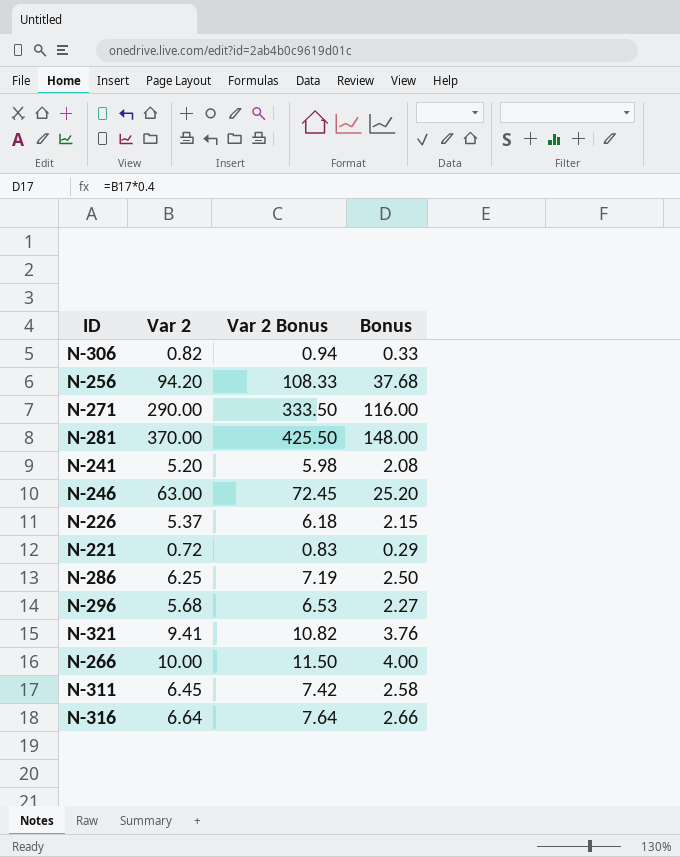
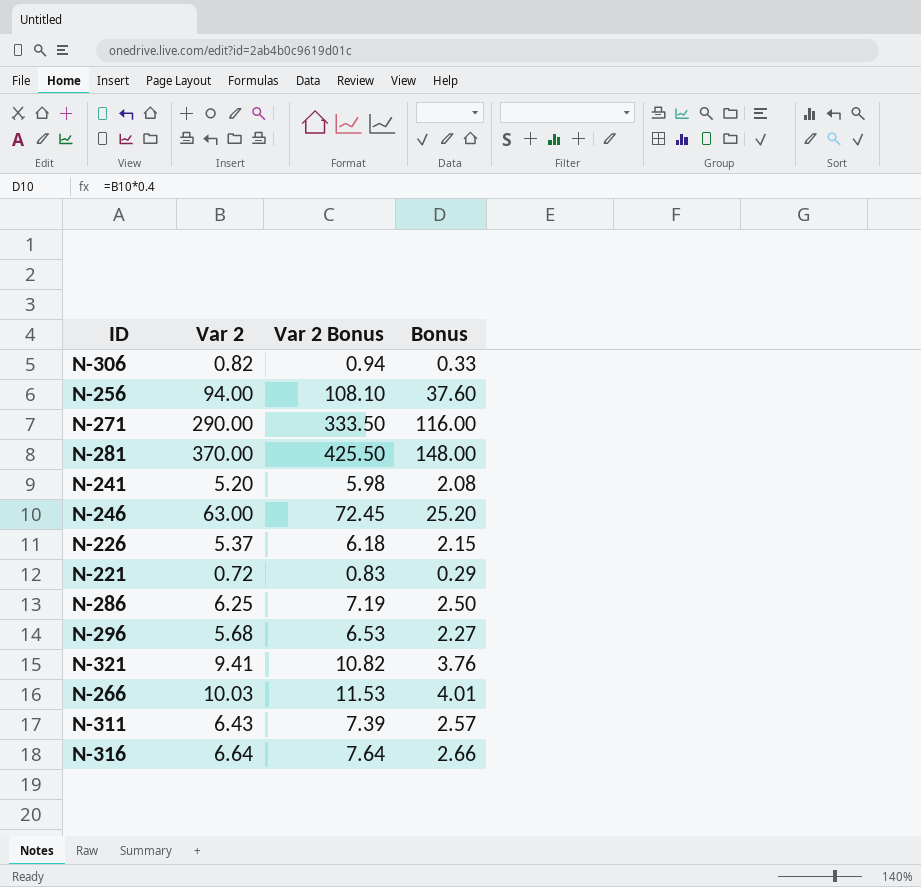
N-256 | Var 2: 94.20 -> 94.00
N-256 | Var 2 Bonus: 108.33 -> 108.10
N-256 | Bonus: 37.68 -> 37.60
N-266 | Var 2: 10.00 -> 10.03
N-266 | Var 2 Bonus: 11.50 -> 11.53
N-266 | Bonus: 4.00 -> 4.01
N-311 | Var 2: 6.45 -> 6.43
N-311 | Var 2 Bonus: 7.42 -> 7.39
N-311 | Bonus: 2.58 -> 2.57

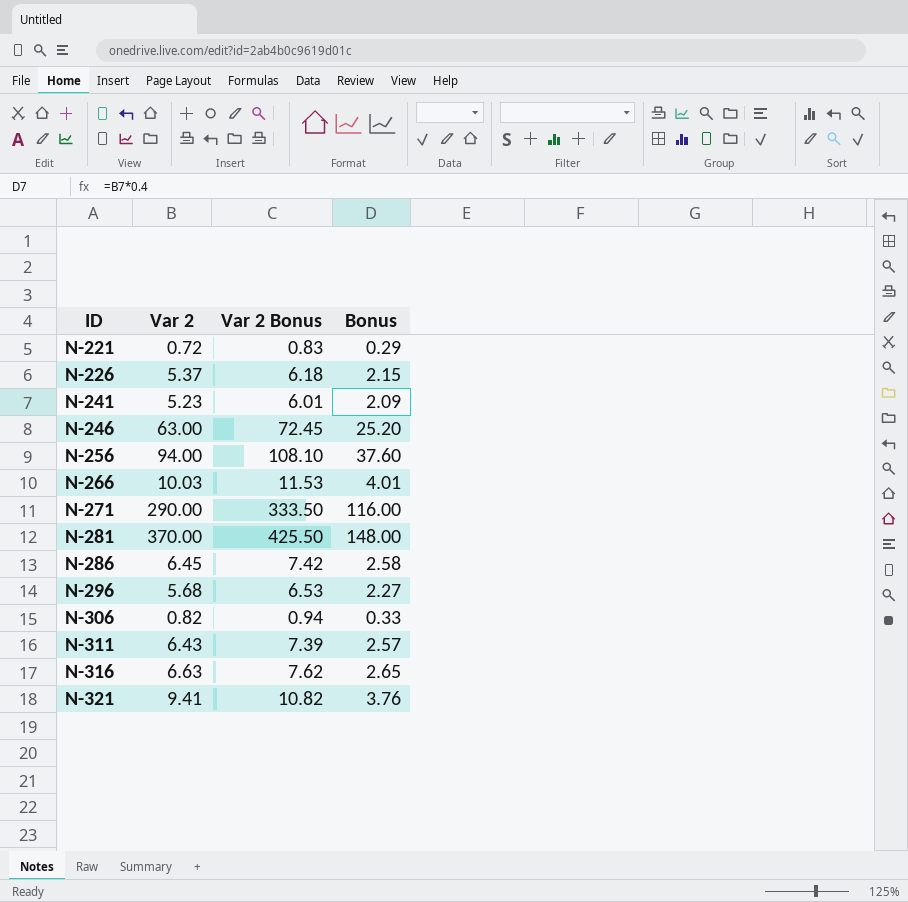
row order: none -> ID ascending
N-241 | Var 2: 5.20 -> 5.23
N-241 | Var 2 Bonus: 5.98 -> 6.01
N-241 | Bonus: 2.08 -> 2.09
N-286 | Var 2: 6.25 -> 6.45
N-286 | Var 2 Bonus: 7.19 -> 7.42
N-286 | Bonus: 2.50 -> 2.58
N-316 | Var 2: 6.64 -> 6.63
N-316 | Var 2 Bonus: 7.64 -> 7.62
N-316 | Bonus: 2.66 -> 2.65

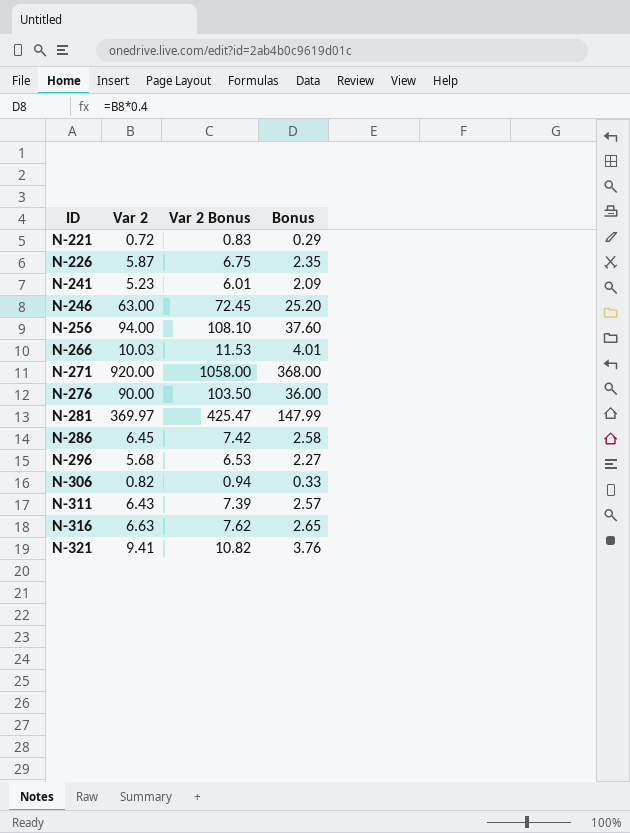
N-226 | Var 2: 5.37 -> 5.87
N-226 | Var 2 Bonus: 6.18 -> 6.75
N-226 | Bonus: 2.15 -> 2.35
N-271 | Var 2: 290.00 -> 920.00
N-271 | Var 2 Bonus: 333.50 -> 1058.00
N-271 | Bonus: 116.00 -> 368.00
row N-276: none -> 90.00 | 103.50 | 36.00
N-281 | Var 2: 370.00 -> 369.97
N-281 | Var 2 Bonus: 425.50 -> 425.47
N-281 | Bonus: 148.00 -> 147.99

